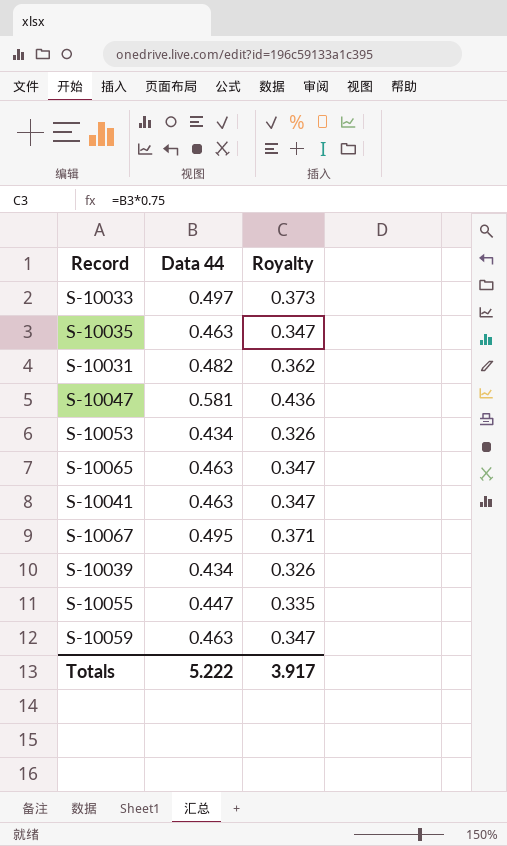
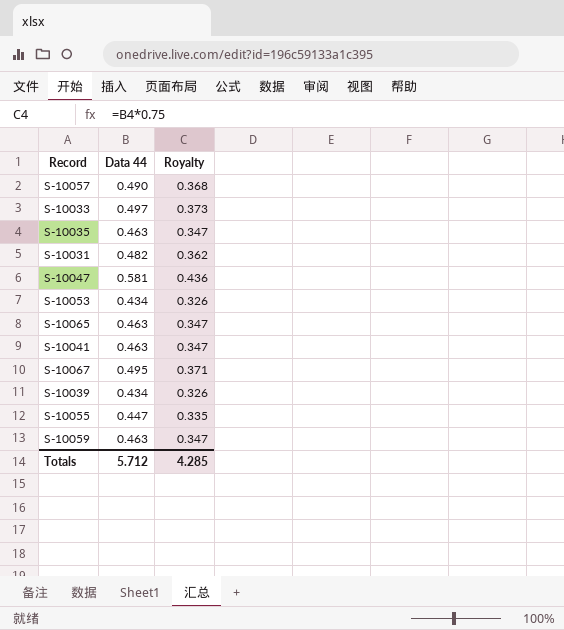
row S-10057: none -> 0.490 | 0.368
Totals | Data 44: 5.222 -> 5.712
Totals | Royalty: 3.917 -> 4.285

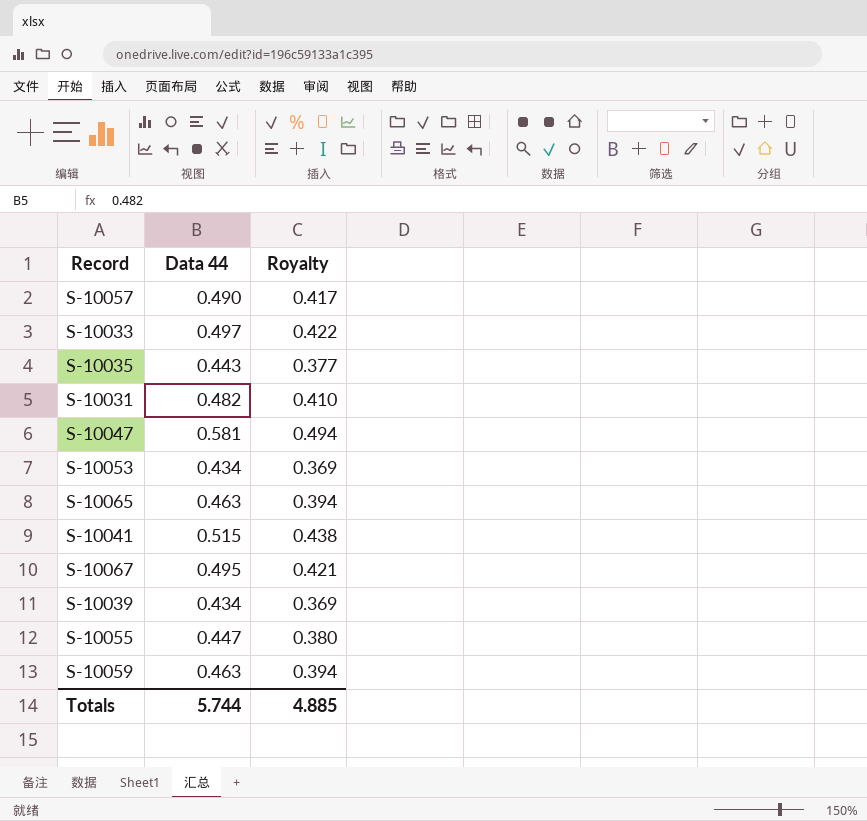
column Royalty | formula: [Data 44] * 0.75 -> [Data 44] * 0.85
S-10035 | Data 44: 0.463 -> 0.443
S-10041 | Data 44: 0.463 -> 0.515
Totals | Data 44: 5.712 -> 5.744
Totals | Royalty: 4.285 -> 4.885

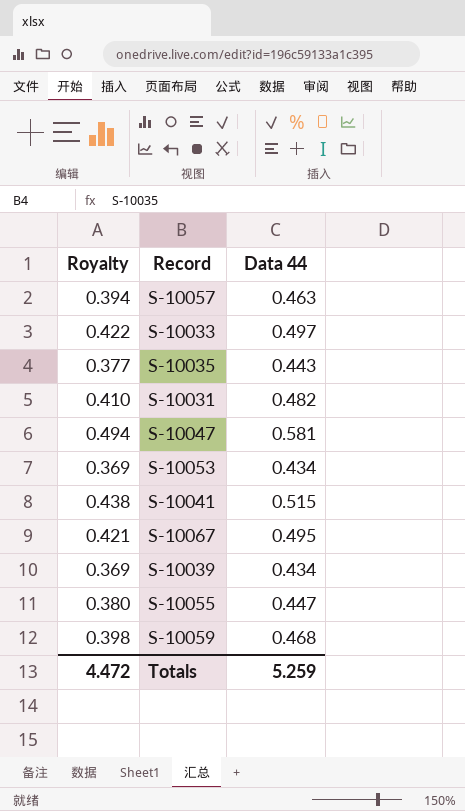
column Royalty | position: 3 -> 1
row S-10065: 0.463 | 0.394 -> none
S-10057 | Royalty: 0.417 -> 0.394
S-10057 | Data 44: 0.490 -> 0.463
S-10059 | Royalty: 0.394 -> 0.398
S-10059 | Data 44: 0.463 -> 0.468
Totals | Royalty: 4.885 -> 4.472
Totals | Data 44: 5.744 -> 5.259

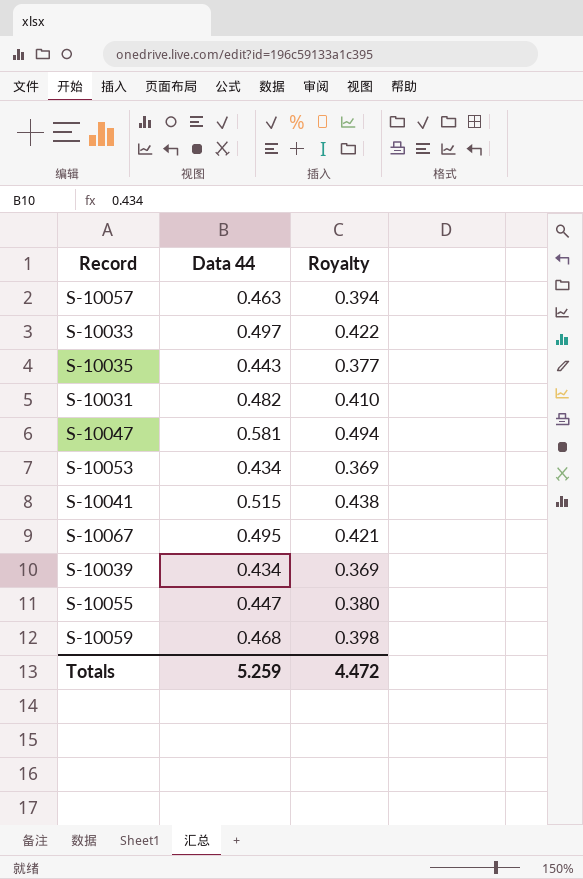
column Royalty | position: 1 -> 3

